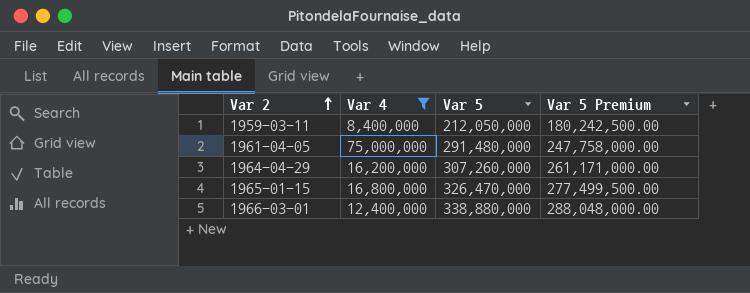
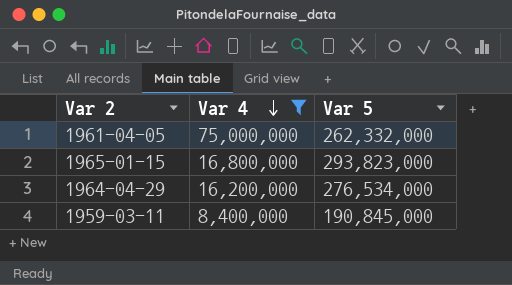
row order: Var 2 ascending -> Var 4 descending
column Var 5 Premium | formula: [Var 5] * 0.85 -> none
row 1966-03-01: 12,400,000 | 338,880,000 | 288,048,000.00 -> none
1961-04-05 | Var 5: 291,480,000 -> 262,332,000
1965-01-15 | Var 5: 326,470,000 -> 293,823,000
1964-04-29 | Var 5: 307,260,000 -> 276,534,000
1959-03-11 | Var 5: 212,050,000 -> 190,845,000

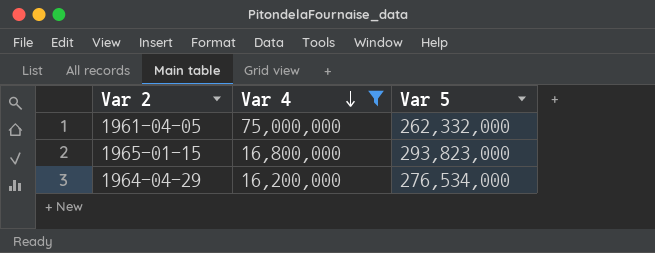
row 1959-03-11: 8,400,000 | 190,845,000 -> none

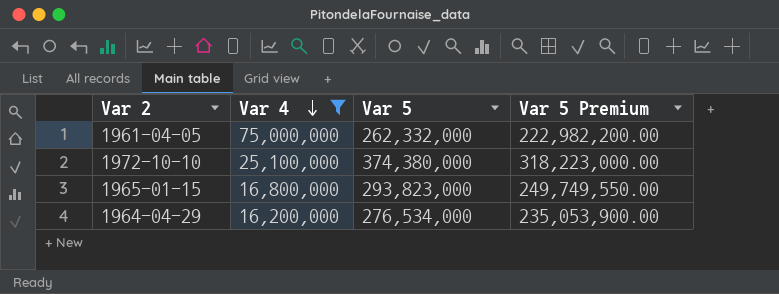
column Var 5 Premium | formula: none -> [Var 5] * 0.85
row 1972-10-10: none -> 25,100,000 | 374,380,000 | 318,223,000.00

